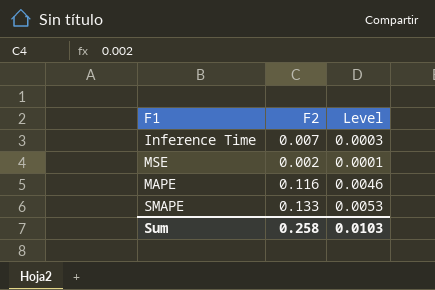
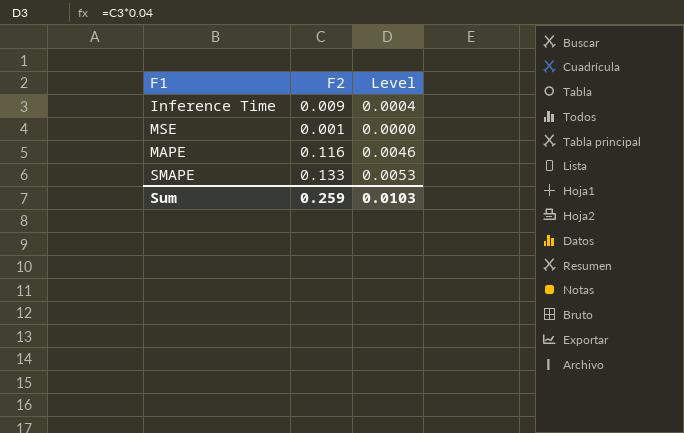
Inference Time | F2: 0.007 -> 0.009
Inference Time | Level: 0.0003 -> 0.0004
MSE | F2: 0.002 -> 0.001
MSE | Level: 0.0001 -> 0.0000
Sum | F2: 0.258 -> 0.259

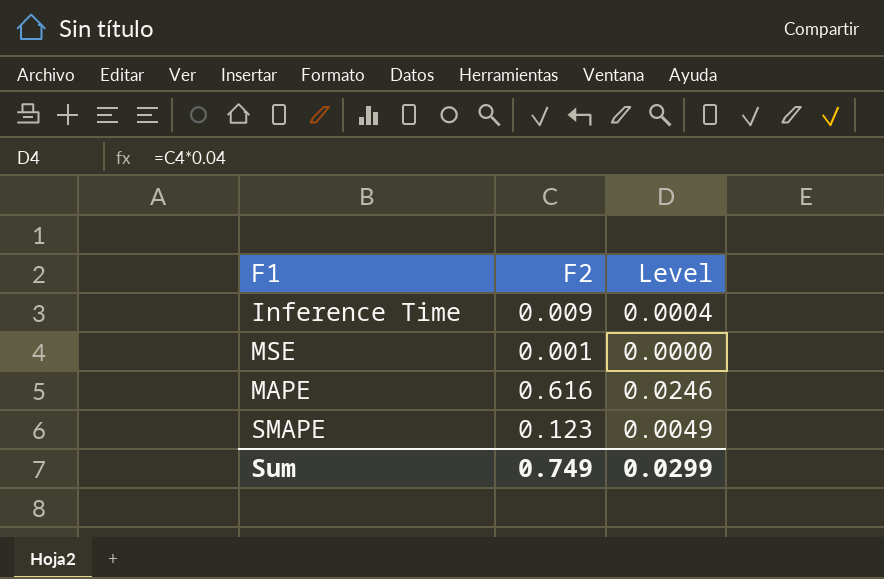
MAPE | F2: 0.116 -> 0.616
MAPE | Level: 0.0046 -> 0.0246
SMAPE | F2: 0.133 -> 0.123
SMAPE | Level: 0.0053 -> 0.0049
Sum | F2: 0.259 -> 0.749
Sum | Level: 0.0103 -> 0.0299

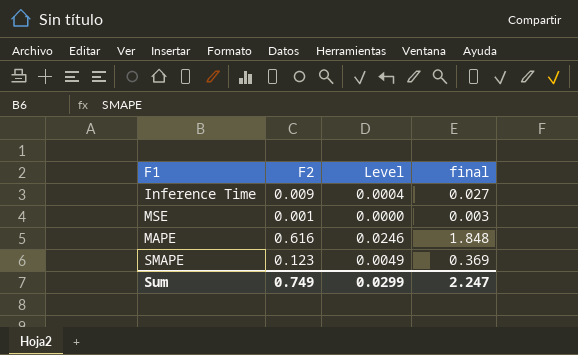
column final | formula: none -> [F2] * 3

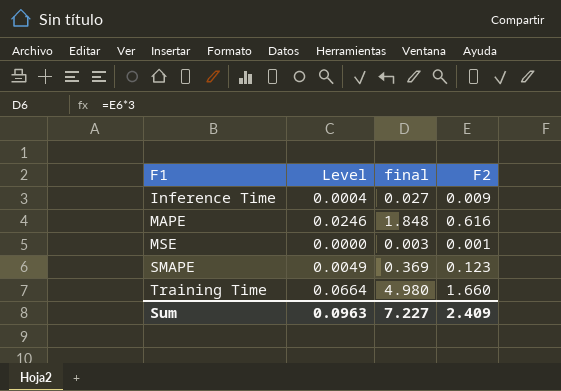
row order: none -> F1 ascending
column F2 | position: 2 -> 4
row Training Time: none -> 0.0664 | 4.980 | 1.660
Sum | Level: 0.0299 -> 0.0963
Sum | final: 2.247 -> 7.227
Sum | F2: 0.749 -> 2.409

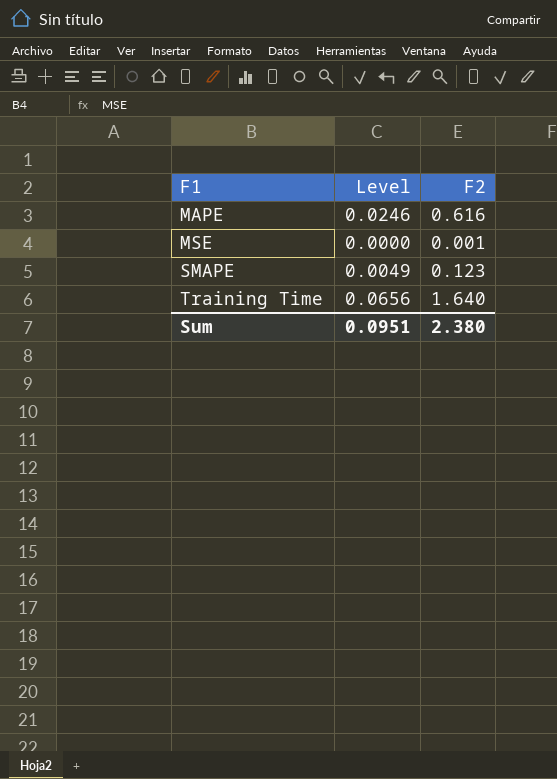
column final | formula: [F2] * 3 -> none
row Inference Time: 0.0004 | 0.027 | 0.009 -> none
Training Time | Level: 0.0664 -> 0.0656
Training Time | F2: 1.660 -> 1.640
Sum | Level: 0.0963 -> 0.0951
Sum | F2: 2.409 -> 2.380

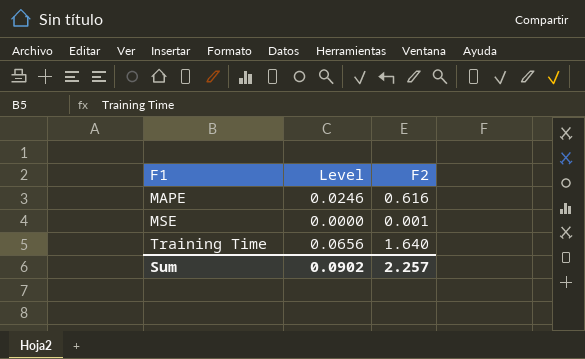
row SMAPE: 0.0049 | 0.123 -> none
Sum | Level: 0.0951 -> 0.0902
Sum | F2: 2.380 -> 2.257

